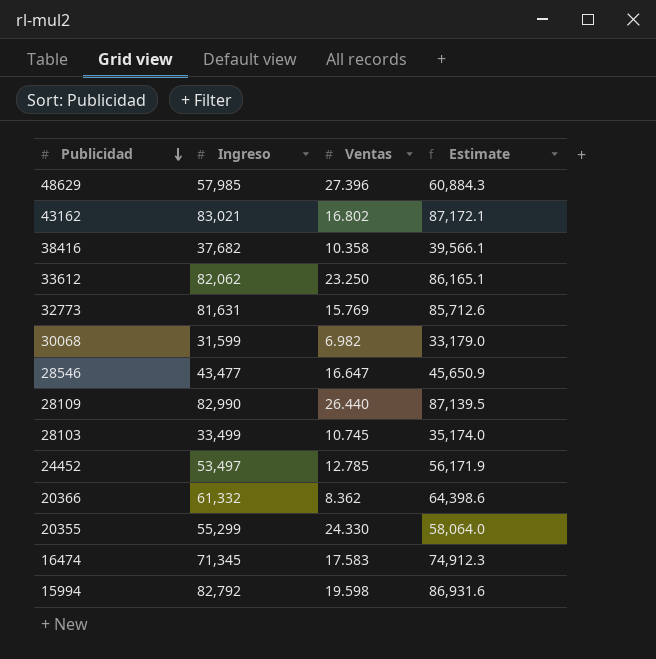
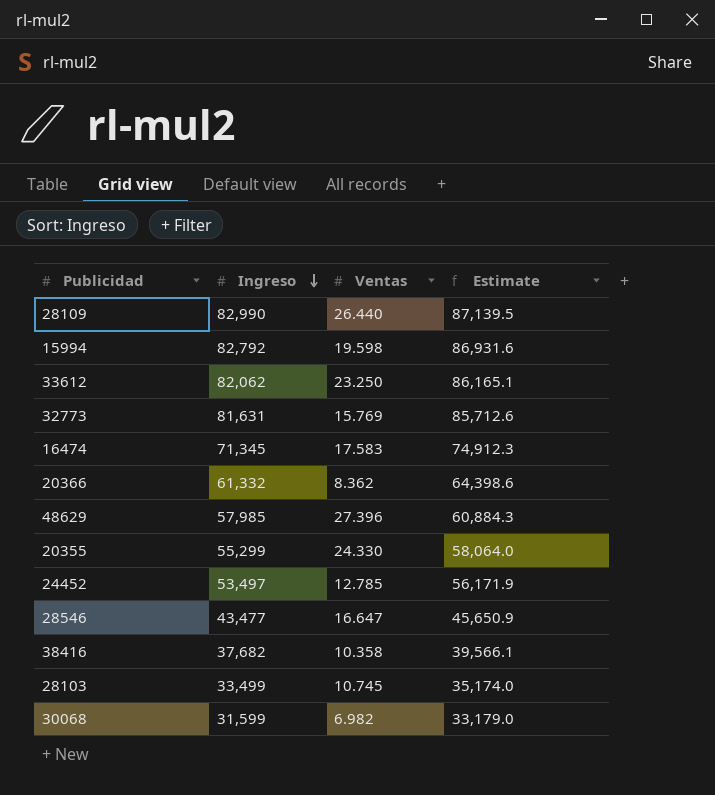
row order: Publicidad descending -> Ingreso descending
row 43162: 83,021 | 16.802 | 87,172.1 -> none

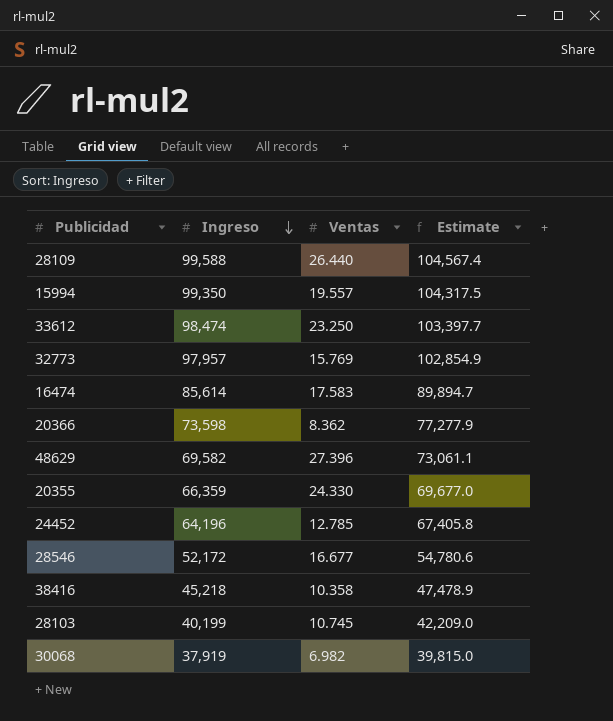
28109 | Ingreso: 82,990 -> 99,588
28109 | Estimate: 87,139.5 -> 104,567.4
15994 | Ingreso: 82,792 -> 99,350
15994 | Ventas: 19.598 -> 19.557
15994 | Estimate: 86,931.6 -> 104,317.5
33612 | Ingreso: 82,062 -> 98,474
33612 | Estimate: 86,165.1 -> 103,397.7
32773 | Ingreso: 81,631 -> 97,957
32773 | Estimate: 85,712.6 -> 102,854.9
16474 | Ingreso: 71,345 -> 85,614
16474 | Estimate: 74,912.3 -> 89,894.7
20366 | Ingreso: 61,332 -> 73,598
20366 | Estimate: 64,398.6 -> 77,277.9
48629 | Ingreso: 57,985 -> 69,582
48629 | Estimate: 60,884.3 -> 73,061.1
20355 | Ingreso: 55,299 -> 66,359
20355 | Estimate: 58,064.0 -> 69,677.0
24452 | Ingreso: 53,497 -> 64,196
24452 | Estimate: 56,171.9 -> 67,405.8
28546 | Ingreso: 43,477 -> 52,172
28546 | Ventas: 16.647 -> 16.677
28546 | Estimate: 45,650.9 -> 54,780.6
38416 | Ingreso: 37,682 -> 45,218
38416 | Estimate: 39,566.1 -> 47,478.9
28103 | Ingreso: 33,499 -> 40,199
28103 | Estimate: 35,174.0 -> 42,209.0
30068 | Ingreso: 31,599 -> 37,919
30068 | Estimate: 33,179.0 -> 39,815.0

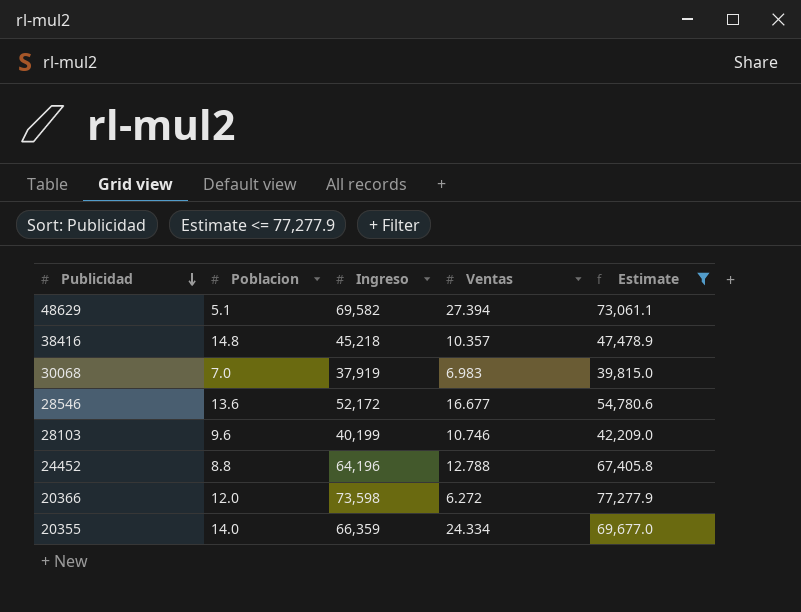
filter: none -> Estimate <= 77,277.9
row order: Ingreso descending -> Publicidad descending
column Poblacion | position: none -> 2
48629 | Ventas: 27.396 -> 27.394
38416 | Ventas: 10.358 -> 10.357
30068 | Ventas: 6.982 -> 6.983
28103 | Ventas: 10.745 -> 10.746
24452 | Ventas: 12.785 -> 12.788
20366 | Ventas: 8.362 -> 6.272
20355 | Ventas: 24.330 -> 24.334

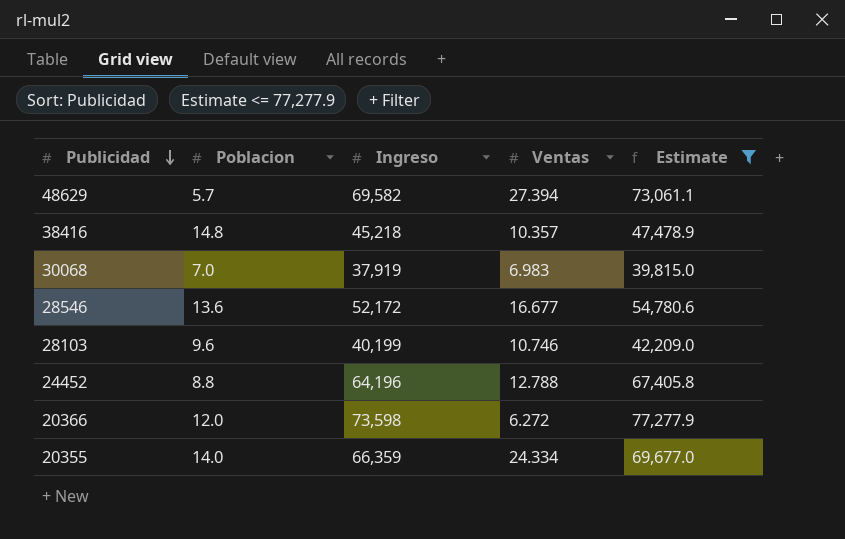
48629 | Poblacion: 5.1 -> 5.7

